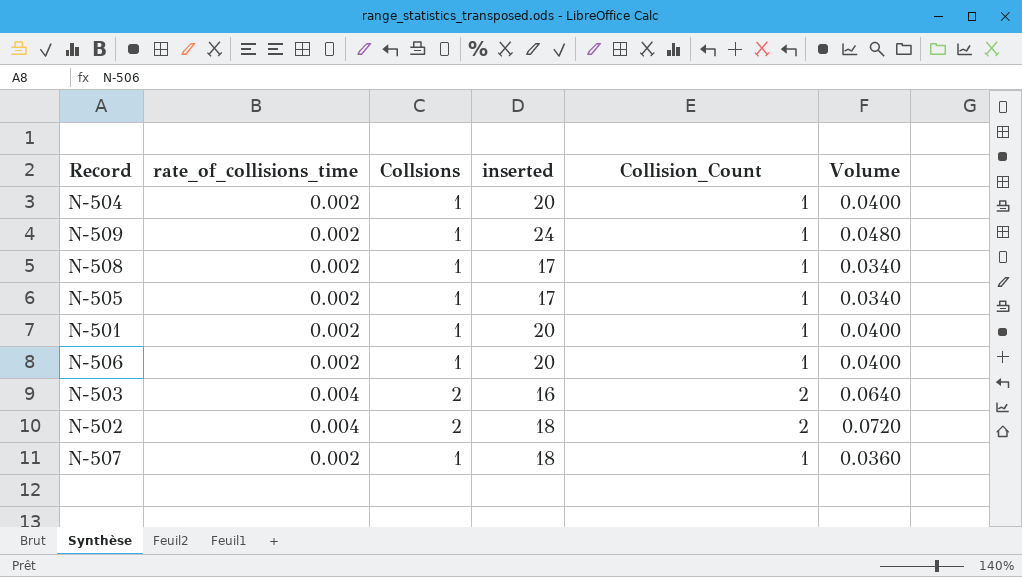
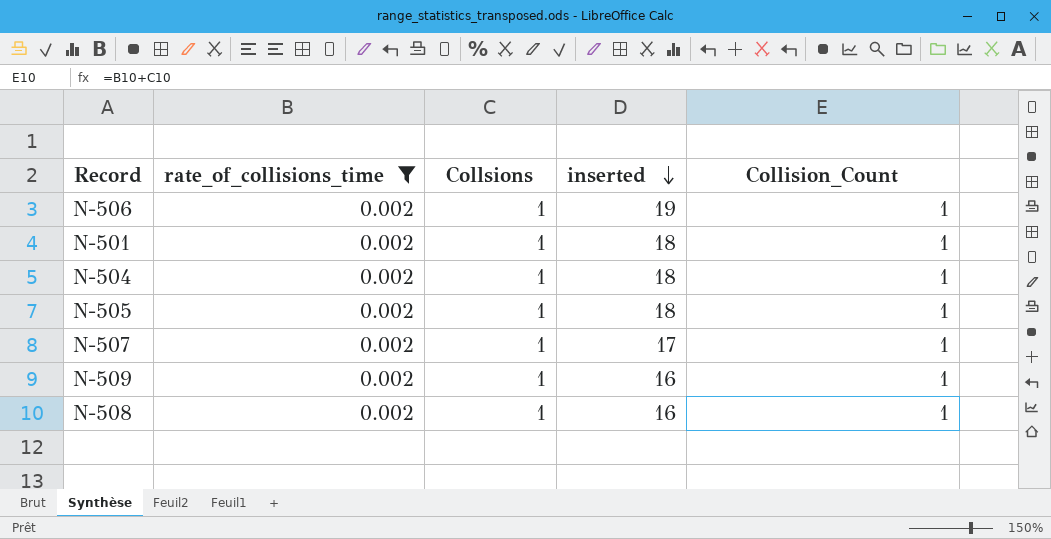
filter: none -> rate_of_collisions_time = 0.002
row order: none -> inserted descending
column Volume | formula: [rate_of_collisions_time] * [inserted] -> none
N-506 | inserted: 20 -> 19
N-501 | inserted: 20 -> 18
N-504 | inserted: 20 -> 18
N-505 | inserted: 17 -> 18
N-507 | inserted: 18 -> 17
N-509 | inserted: 24 -> 16
N-508 | inserted: 17 -> 16

